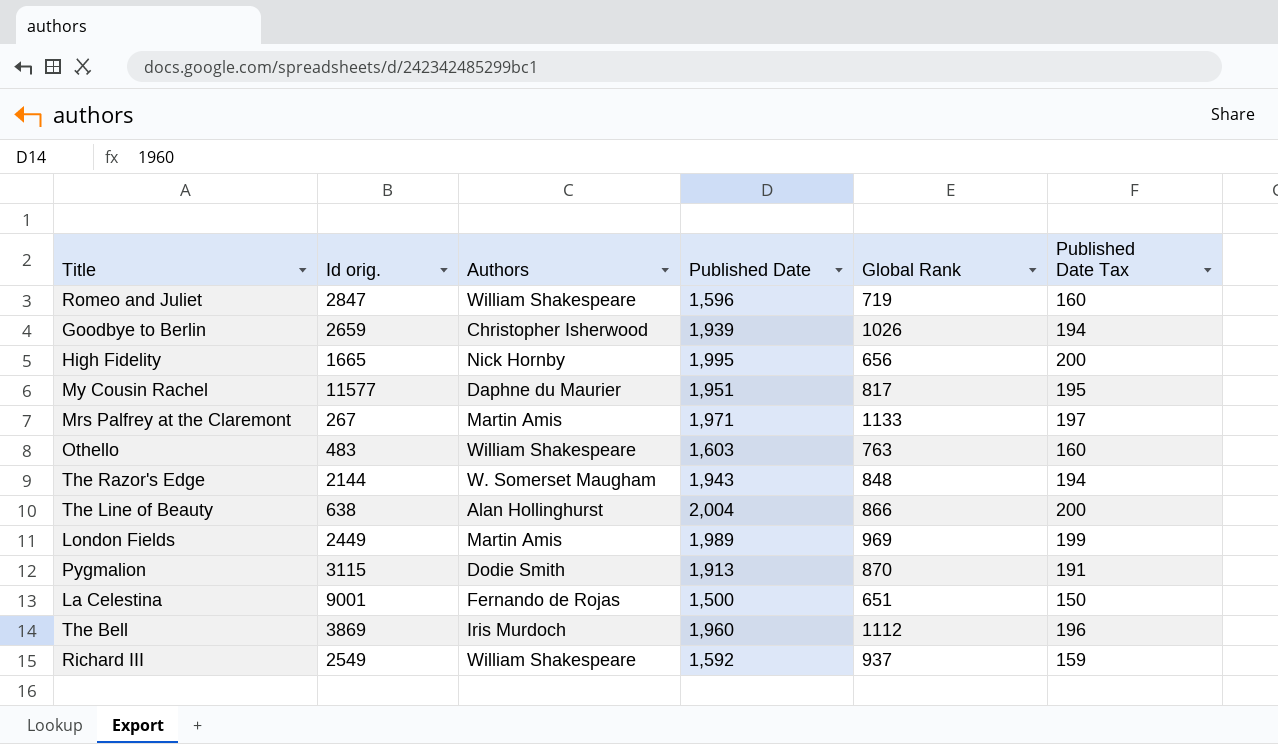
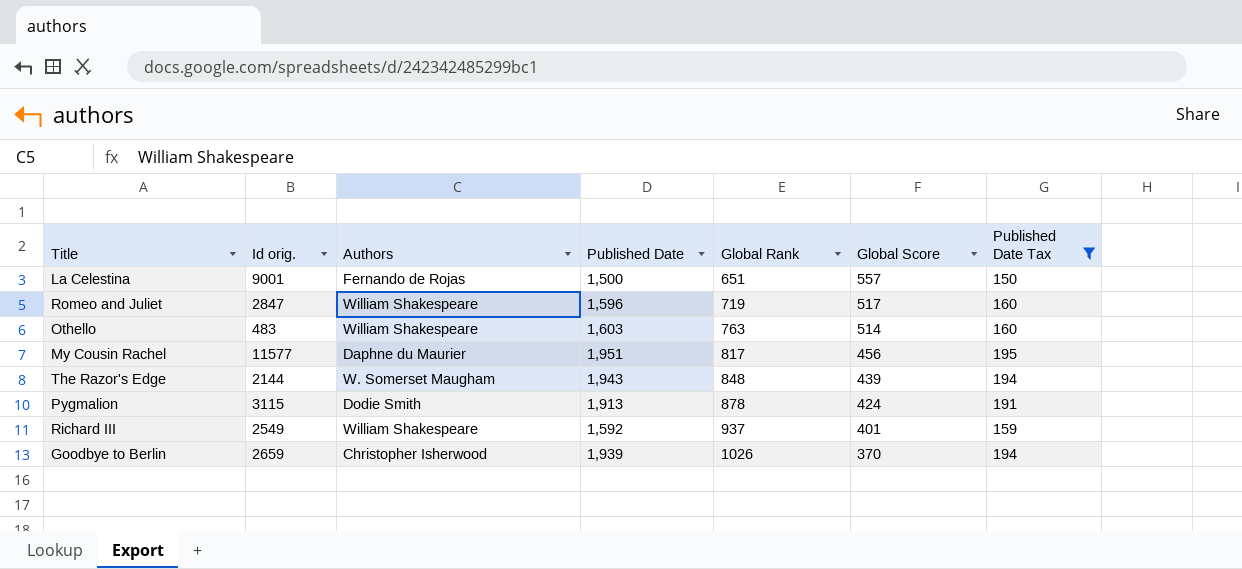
filter: none -> Published Date Tax <= 195
row order: none -> Global Rank ascending
column Global Score | position: none -> 6
Pygmalion | Global Rank: 870 -> 878

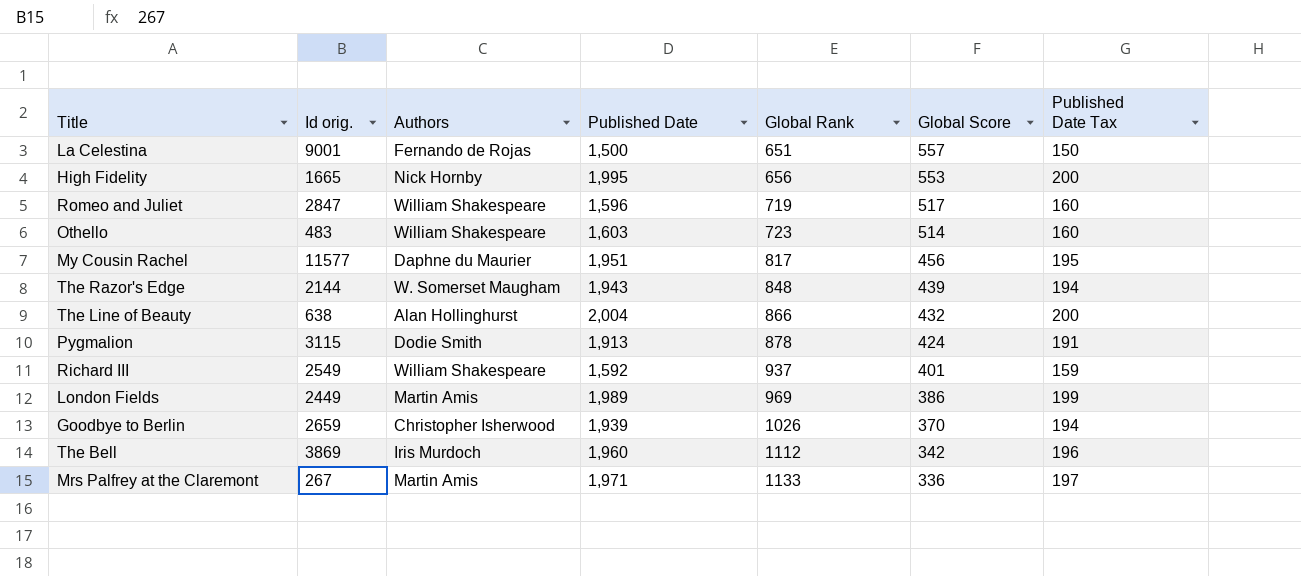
filter: Published Date Tax <= 195 -> none
Othello | Global Rank: 763 -> 723

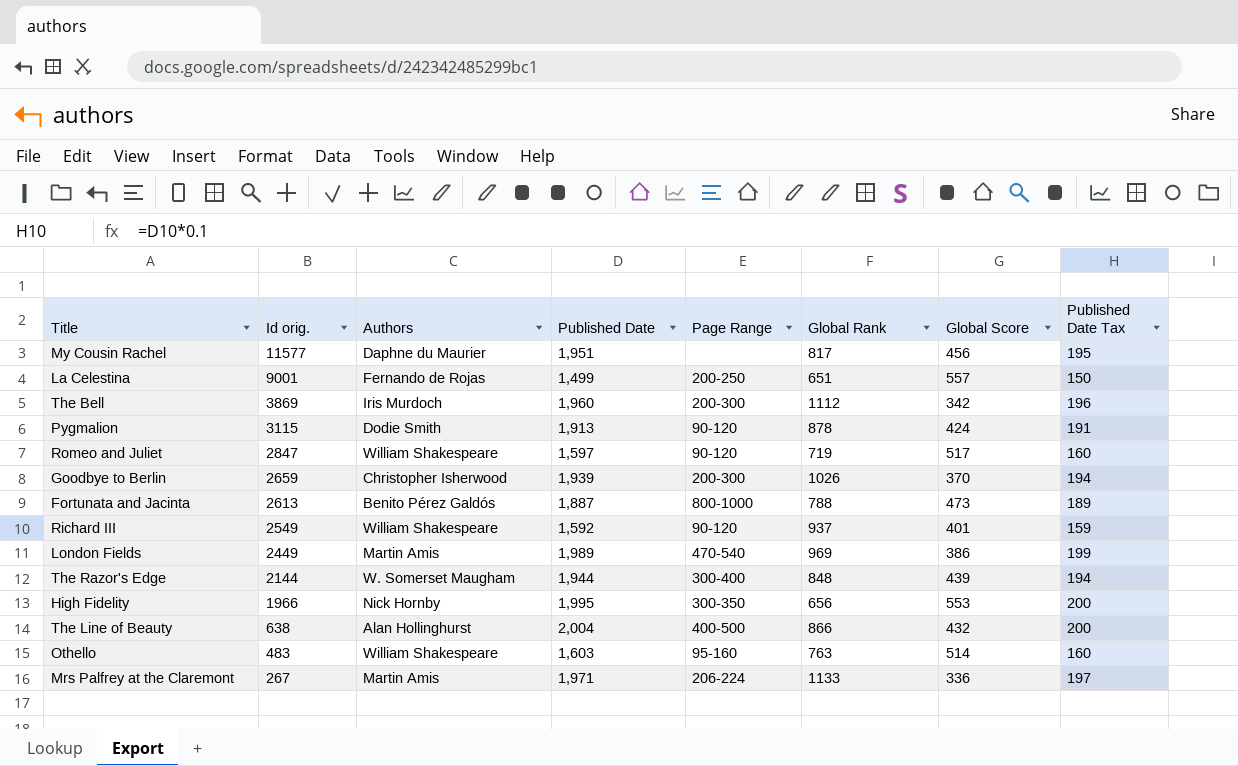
row order: Global Rank ascending -> Id orig. descending
column Page Range | position: none -> 5
La Celestina | Published Date: 1,500 -> 1,499
Romeo and Juliet | Published Date: 1,596 -> 1,597
row Fortunata and Jacinta: none -> 2613 | Benito Pérez Galdós | 1,887 | 800-1000 | 788 | 473 | 189
The Razor's Edge | Published Date: 1,943 -> 1,944
High Fidelity | Id orig.: 1665 -> 1966
Othello | Global Rank: 723 -> 763

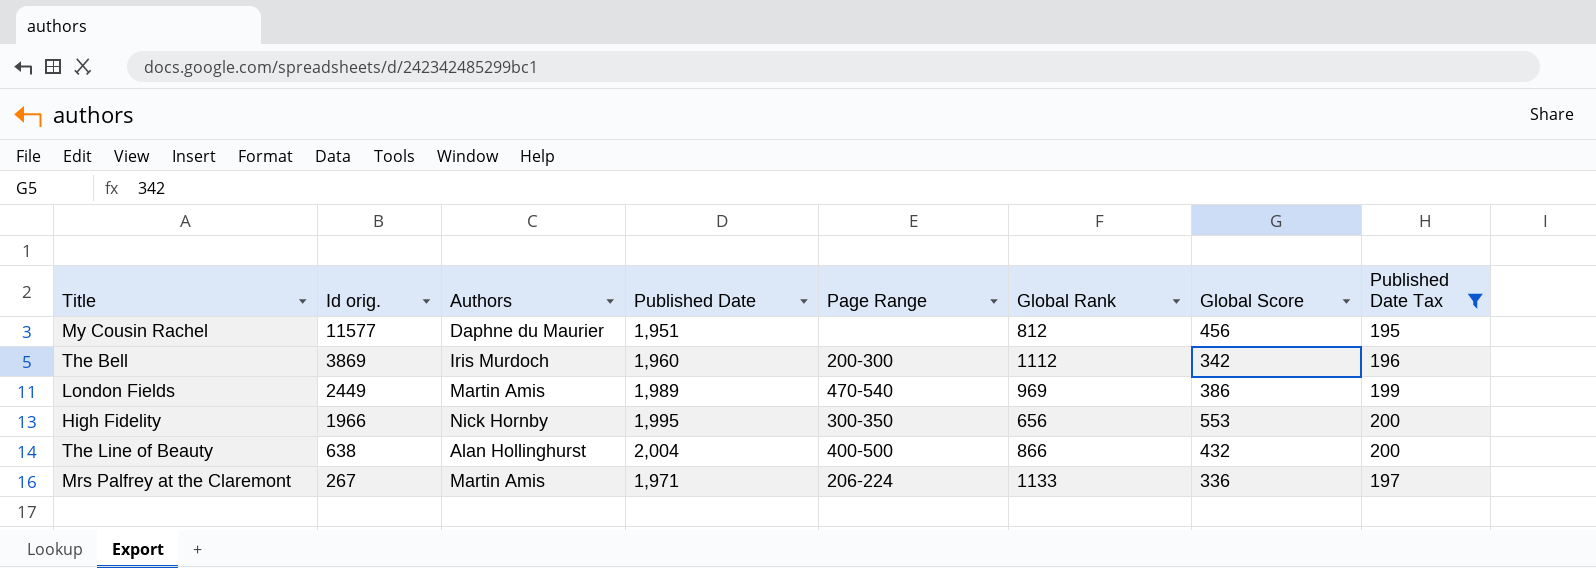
filter: none -> Published Date Tax >= 195
My Cousin Rachel | Global Rank: 817 -> 812

